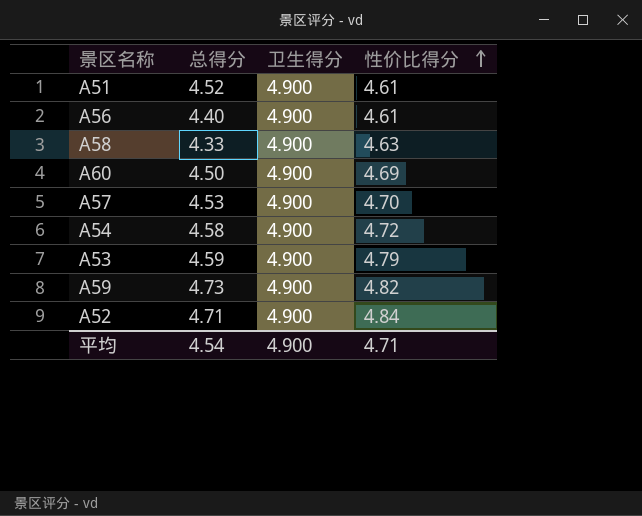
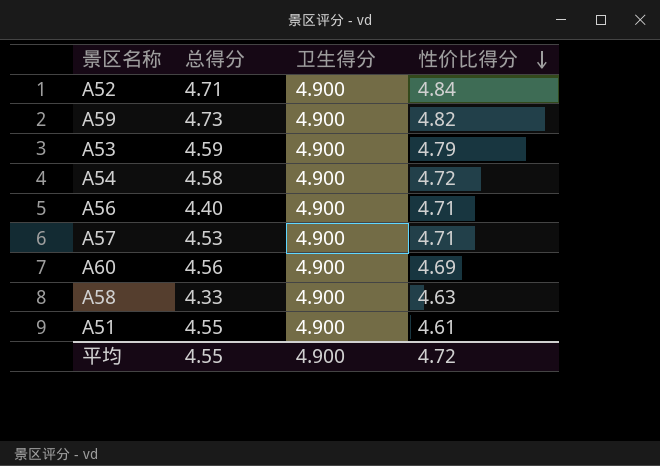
row order: 性价比得分 ascending -> 性价比得分 descending
A56 | 性价比得分: 4.61 -> 4.71
A57 | 性价比得分: 4.70 -> 4.71
A60 | 总得分: 4.50 -> 4.56
A51 | 总得分: 4.52 -> 4.55
平均 | 总得分: 4.54 -> 4.55
平均 | 性价比得分: 4.71 -> 4.72

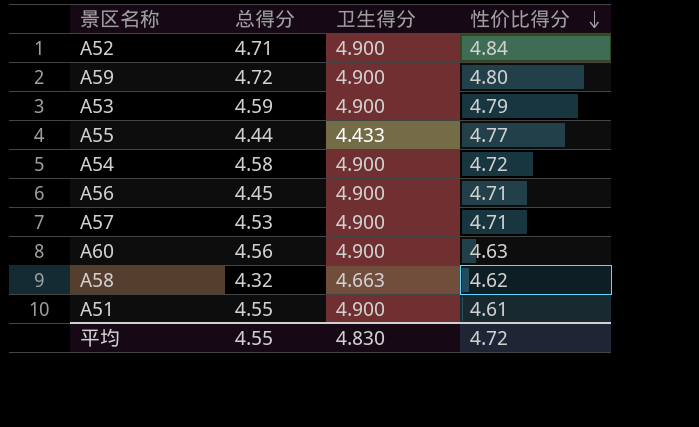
A59 | 总得分: 4.73 -> 4.72
A59 | 性价比得分: 4.82 -> 4.80
row A55: none -> 4.44 | 4.433 | 4.77
A56 | 总得分: 4.40 -> 4.45
A60 | 性价比得分: 4.69 -> 4.63
A58 | 总得分: 4.33 -> 4.32
A58 | 卫生得分: 4.900 -> 4.663
A58 | 性价比得分: 4.63 -> 4.62
平均 | 卫生得分: 4.900 -> 4.830

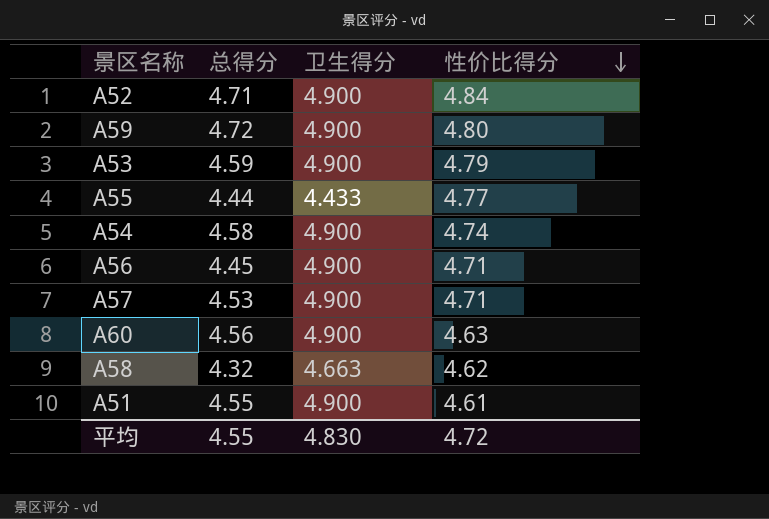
A54 | 性价比得分: 4.72 -> 4.74

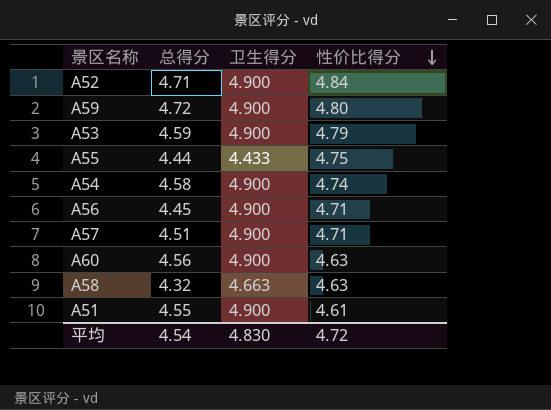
A55 | 性价比得分: 4.77 -> 4.75
A57 | 总得分: 4.53 -> 4.51
A58 | 性价比得分: 4.62 -> 4.63
平均 | 总得分: 4.55 -> 4.54

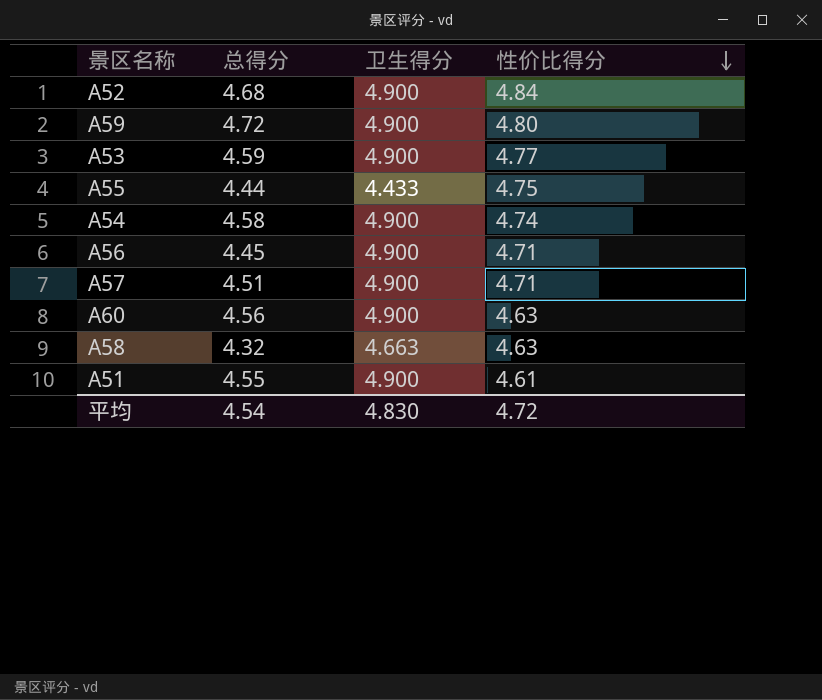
A52 | 总得分: 4.71 -> 4.68
A53 | 性价比得分: 4.79 -> 4.77

